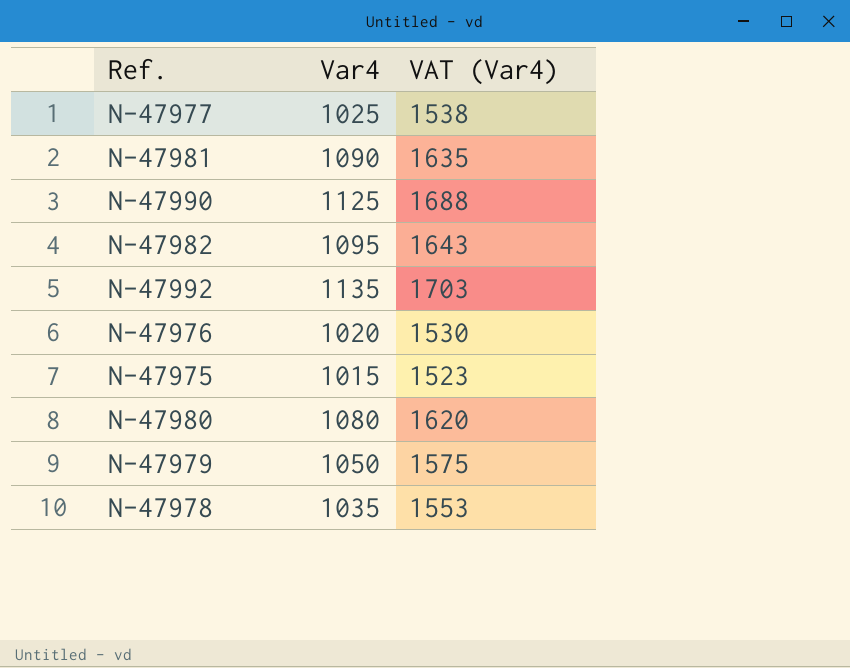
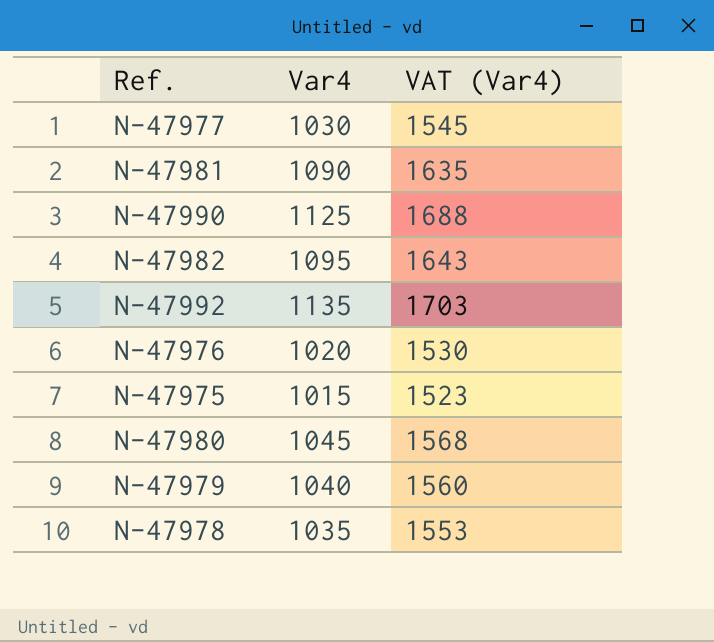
N-47977 | Var4: 1025 -> 1030
N-47977 | VAT (Var4): 1538 -> 1545
N-47980 | Var4: 1080 -> 1045
N-47980 | VAT (Var4): 1620 -> 1568
N-47979 | Var4: 1050 -> 1040
N-47979 | VAT (Var4): 1575 -> 1560

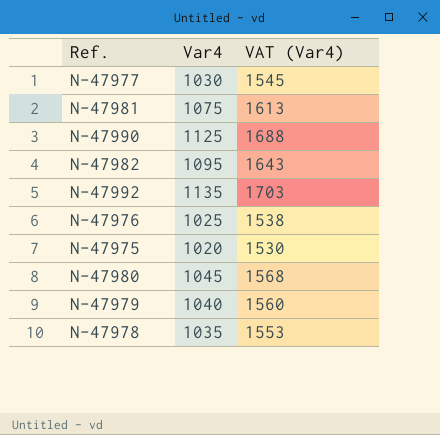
N-47981 | Var4: 1090 -> 1075
N-47981 | VAT (Var4): 1635 -> 1613
N-47976 | Var4: 1020 -> 1025
N-47976 | VAT (Var4): 1530 -> 1538
N-47975 | Var4: 1015 -> 1020
N-47975 | VAT (Var4): 1523 -> 1530

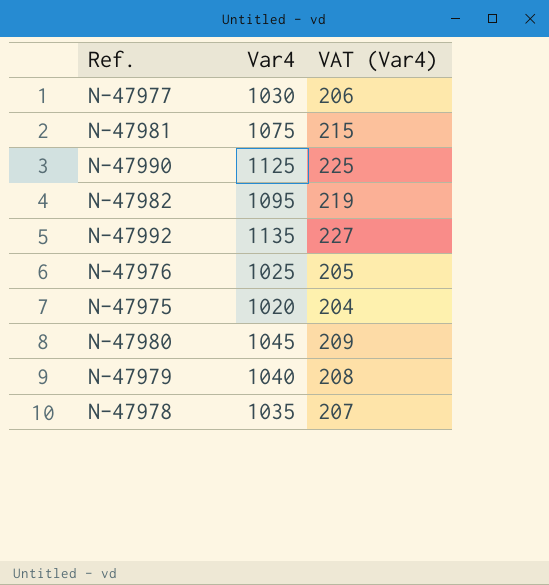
column VAT (Var4) | formula: [Var4] * 1.5 -> [Var4] * 0.2

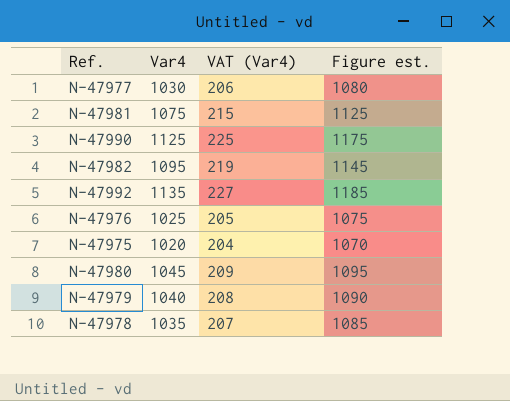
column Figure est. | formula: none -> [Var4] + 50

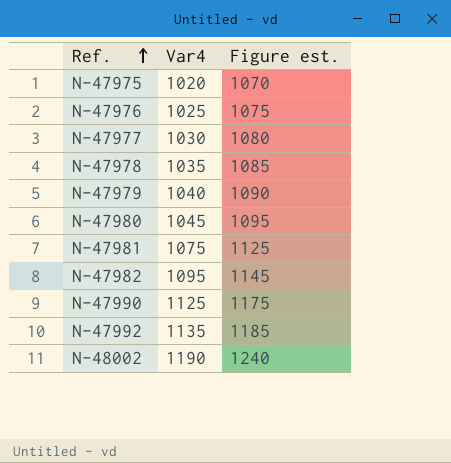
row order: none -> Ref. ascending
column VAT (Var4) | formula: [Var4] * 0.2 -> none
row N-48002: none -> 1190 | 1240

